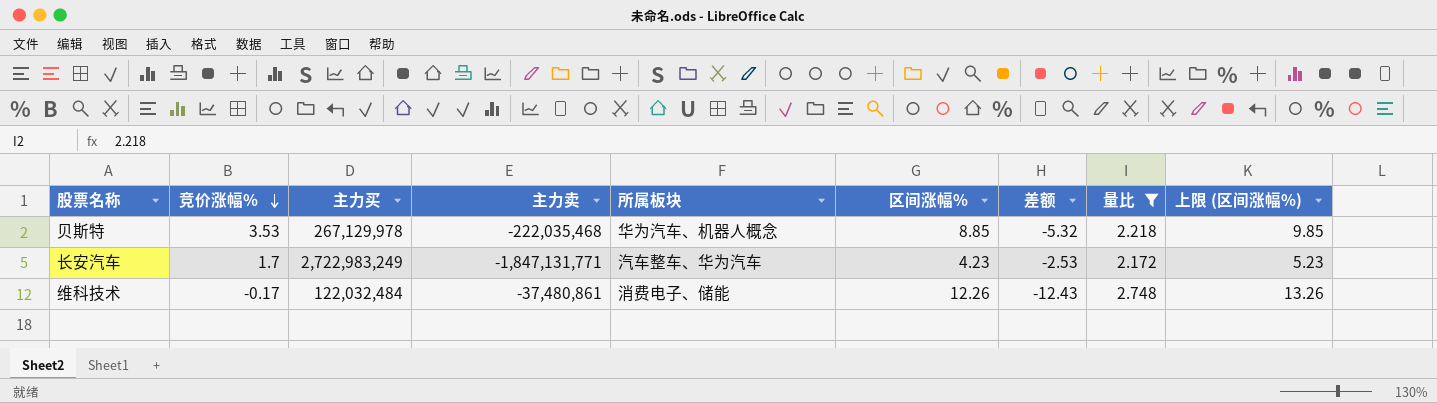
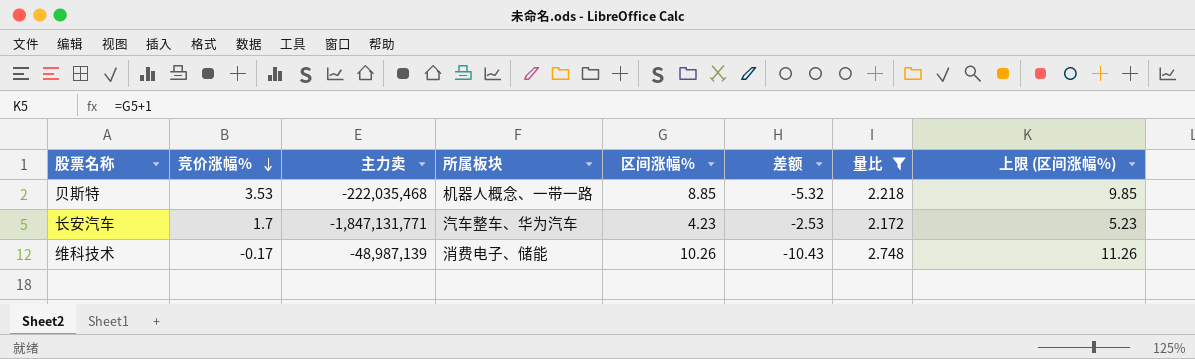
column 主力买 | position: 3 -> none
贝斯特 | 所属板块: 华为汽车、机器人概念 -> 机器人概念、一带一路
维科技术 | 主力卖: -37,480,861 -> -48,987,139
维科技术 | 区间涨幅%: 12.26 -> 10.26
维科技术 | 差额: -12.43 -> -10.43
维科技术 | 上限 (区间涨幅%): 13.26 -> 11.26

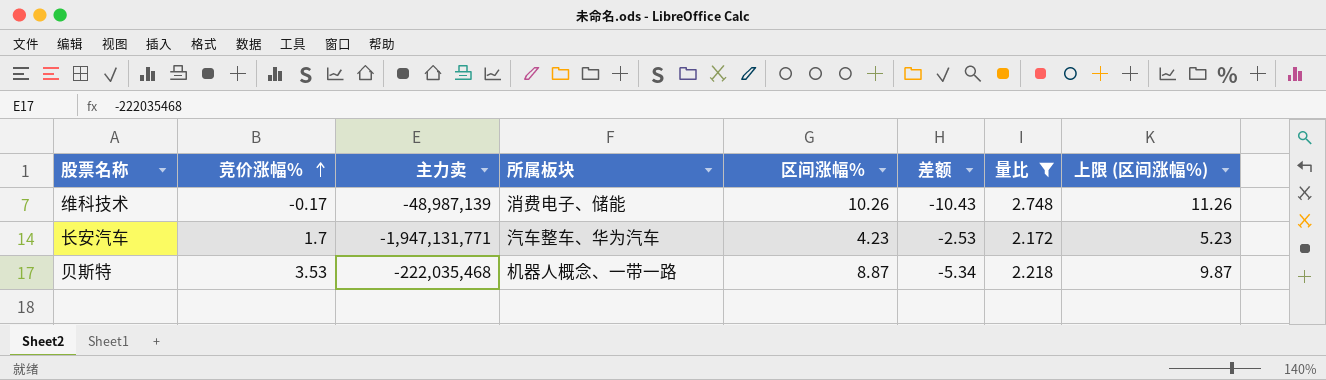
row order: 竞价涨幅% descending -> 竞价涨幅% ascending
长安汽车 | 主力卖: -1,847,131,771 -> -1,947,131,771
贝斯特 | 区间涨幅%: 8.85 -> 8.87
贝斯特 | 差额: -5.32 -> -5.34
贝斯特 | 上限 (区间涨幅%): 9.85 -> 9.87

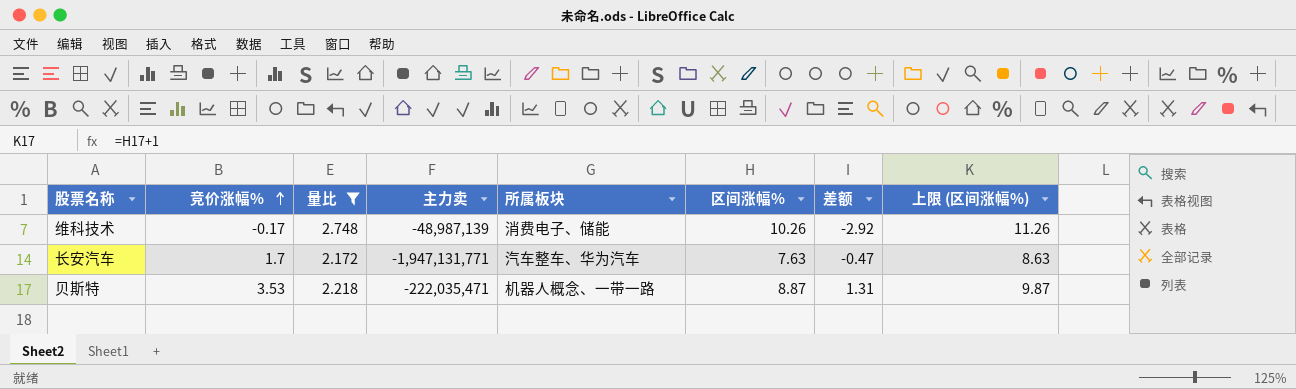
column 量比 | position: 7 -> 3
column 差额 | formula: [竞价涨幅%] - [区间涨幅%] -> [竞价涨幅%] - [量比]
长安汽车 | 区间涨幅%: 4.23 -> 7.63
长安汽车 | 上限 (区间涨幅%): 5.23 -> 8.63
贝斯特 | 主力卖: -222,035,468 -> -222,035,471

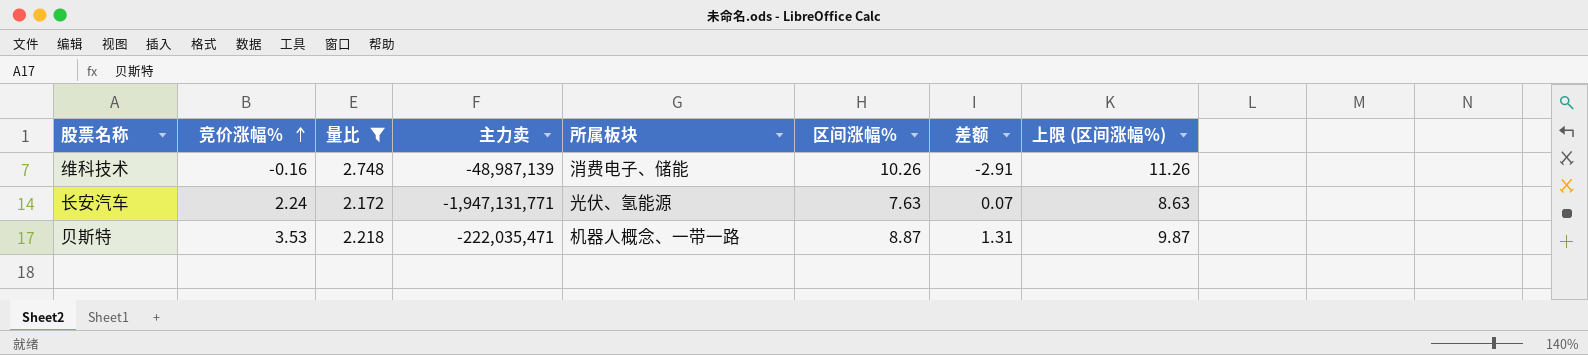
维科技术 | 竞价涨幅%: -0.17 -> -0.16
维科技术 | 差额: -2.92 -> -2.91
长安汽车 | 竞价涨幅%: 1.7 -> 2.24
长安汽车 | 所属板块: 汽车整车、华为汽车 -> 光伏、氢能源
长安汽车 | 差额: -0.47 -> 0.07

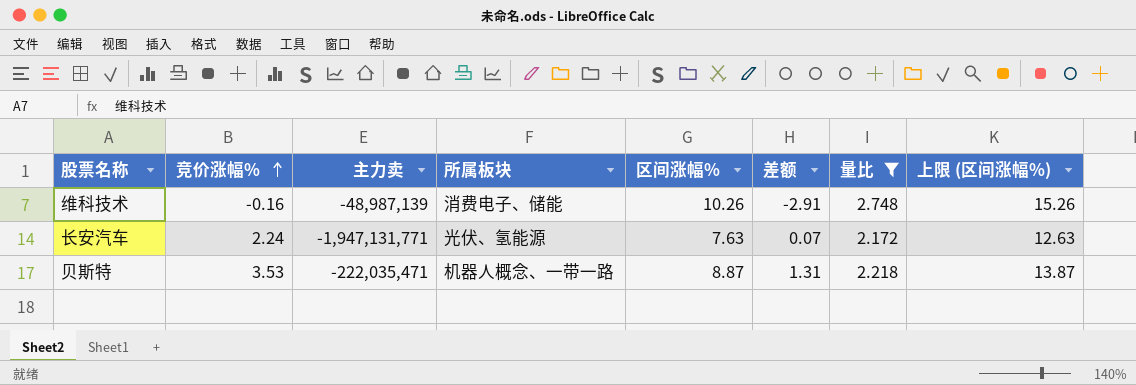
column 量比 | position: 3 -> 7
column 上限 (区间涨幅%) | formula: [区间涨幅%] + 1 -> [区间涨幅%] + 5

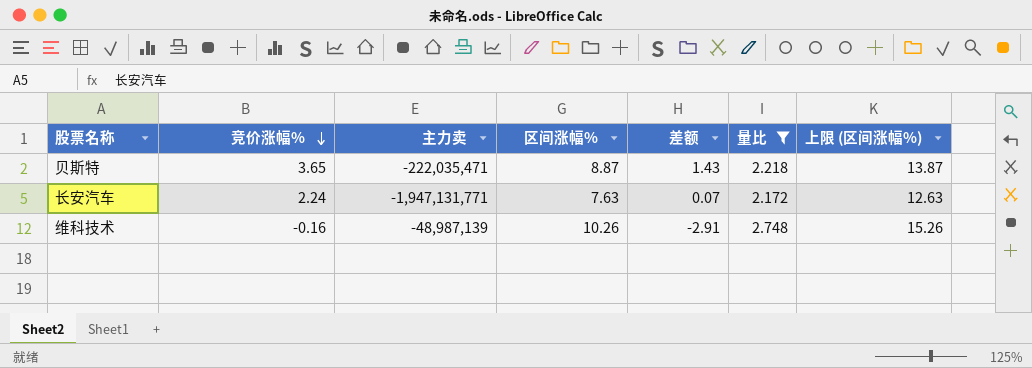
row order: 竞价涨幅% ascending -> 竞价涨幅% descending
column 所属板块 | position: 4 -> none
贝斯特 | 竞价涨幅%: 3.53 -> 3.65
贝斯特 | 差额: 1.31 -> 1.43

